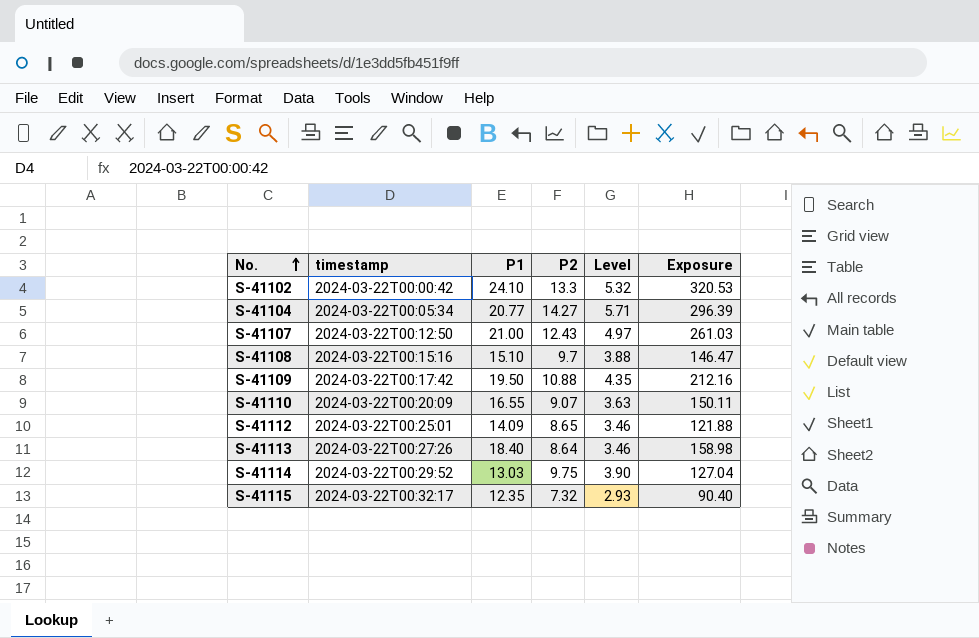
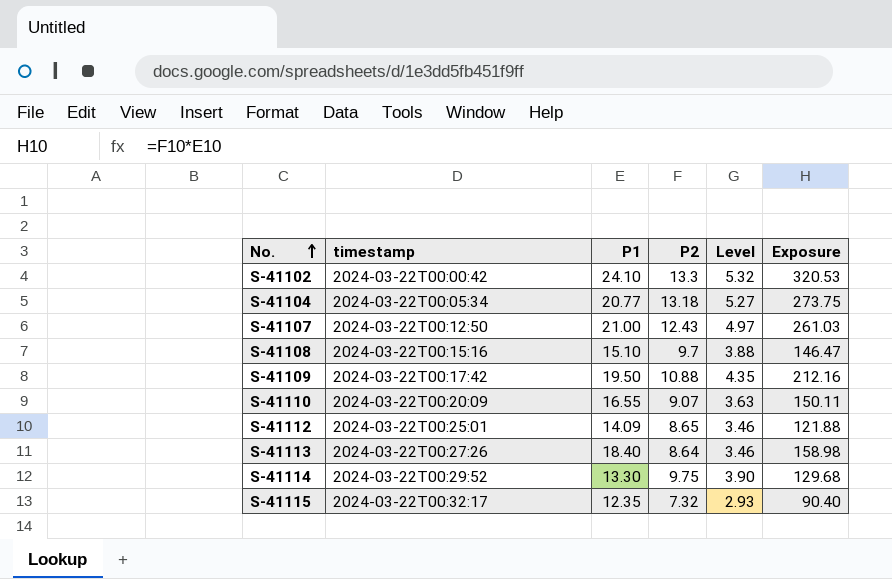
S-41104 | P2: 14.27 -> 13.18
S-41104 | Level: 5.71 -> 5.27
S-41104 | Exposure: 296.39 -> 273.75
S-41114 | P1: 13.03 -> 13.30
S-41114 | Exposure: 127.04 -> 129.68

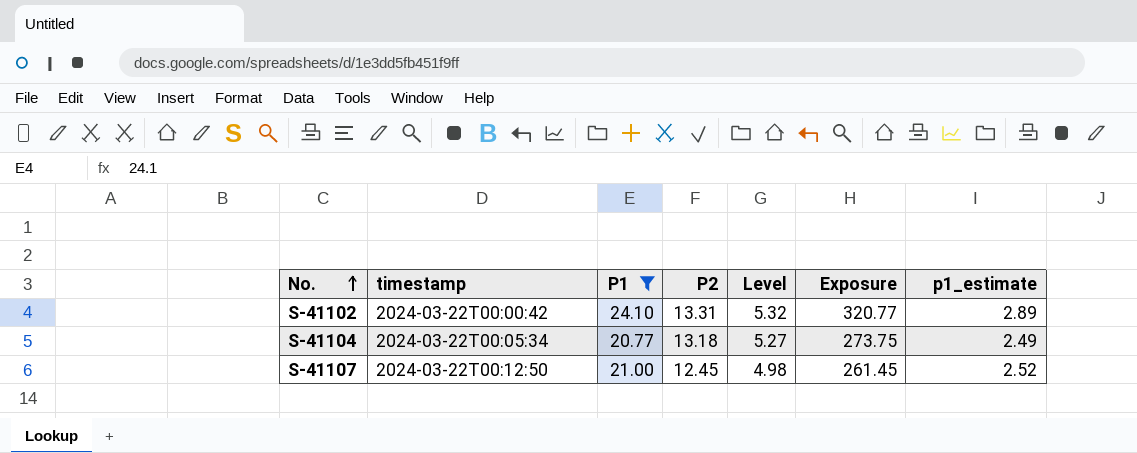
filter: none -> P1 >= 20.77
column p1_estimate | formula: none -> [P1] * 0.12
S-41102 | P2: 13.3 -> 13.31
S-41102 | Exposure: 320.53 -> 320.77
S-41107 | P2: 12.43 -> 12.45
S-41107 | Level: 4.97 -> 4.98
S-41107 | Exposure: 261.03 -> 261.45

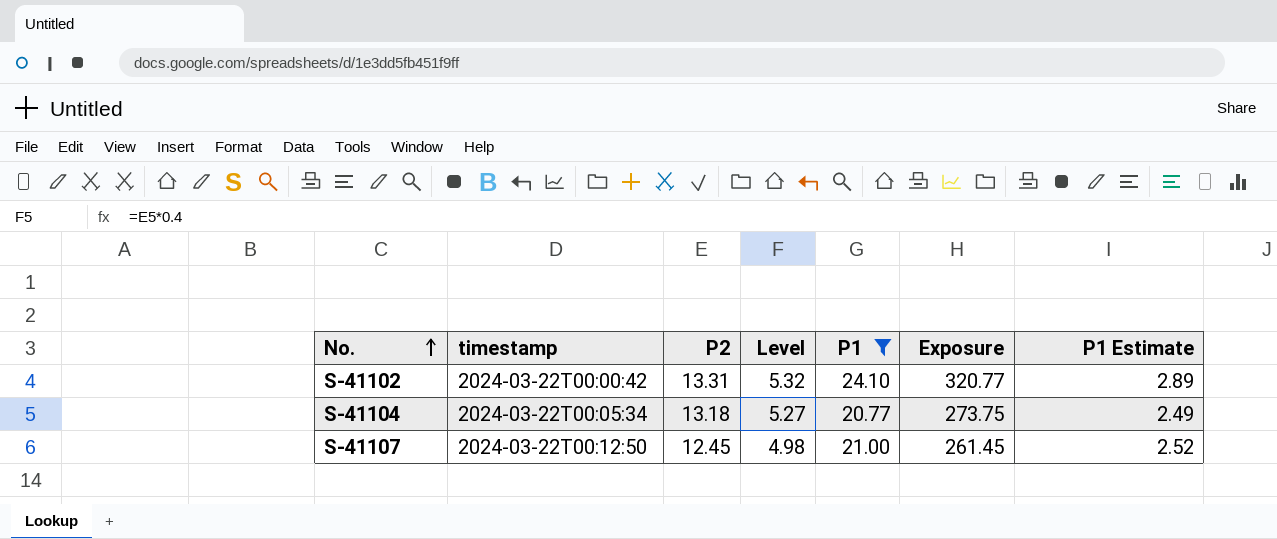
column P1 | position: 3 -> 5
column name: p1_estimate -> P1 Estimate

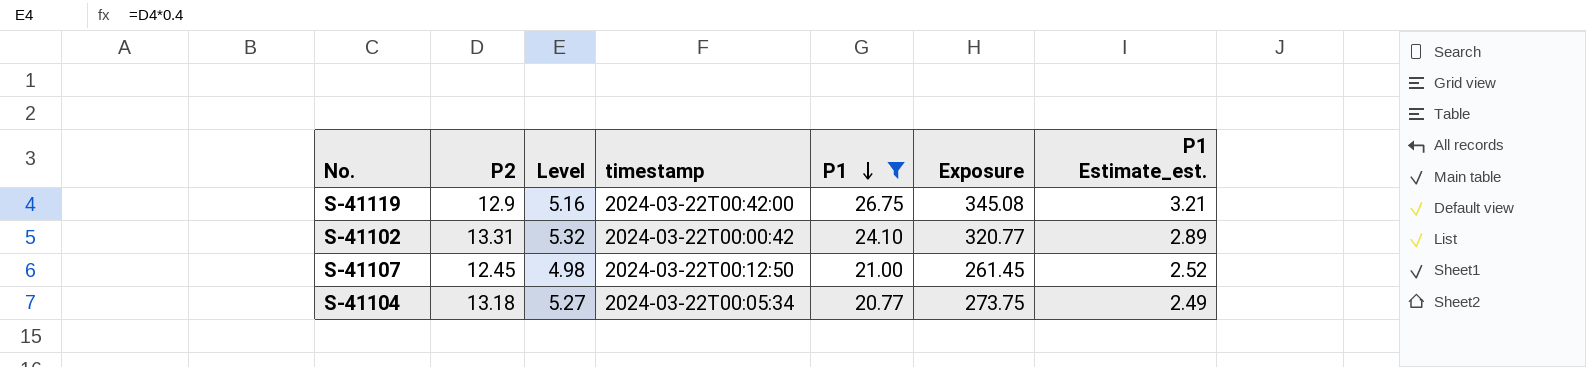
row order: No. ascending -> P1 descending
column timestamp | position: 2 -> 4
column name: P1 Estimate -> P1 Estimate_est.
row S-41119: none -> 12.9 | 5.16 | 2024-03-22T00:42:00 | 26.75 | 345.08 | 3.21

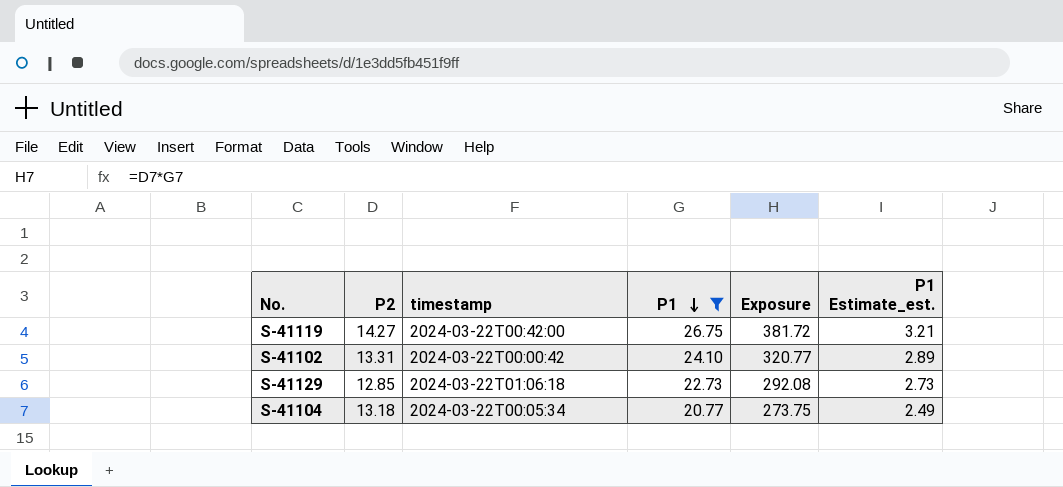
column Level | formula: [P2] * 0.4 -> none
row S-41107: 12.45 | 4.98 | 2024-03-22T00:12:50 | 21.00 | 261.45 | 2.52 -> none
S-41119 | P2: 12.9 -> 14.27
S-41119 | Exposure: 345.08 -> 381.72
row S-41129: none -> 12.85 | 2024-03-22T01:06:18 | 22.73 | 292.08 | 2.73

